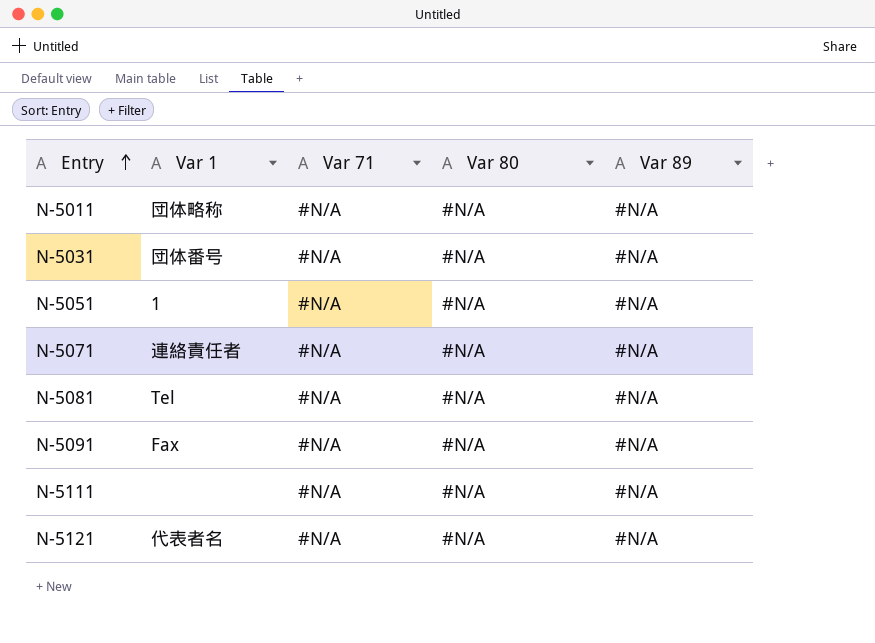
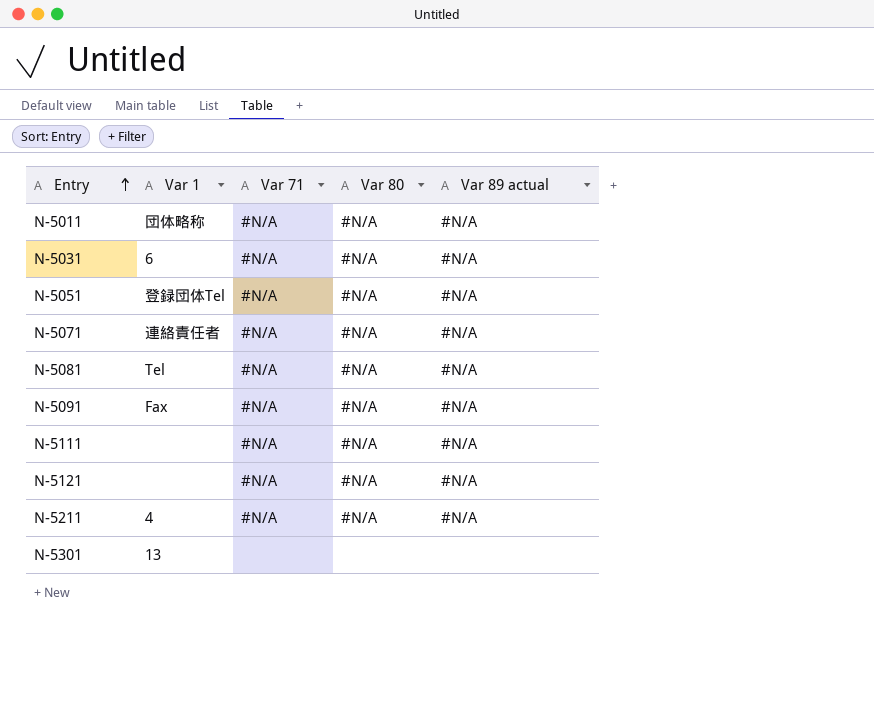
column name: Var 89 -> Var 89 actual
N-5031 | Var 1: 団体番号 -> 6
N-5051 | Var 1: 1 -> 登録団体Tel
N-5121 | Var 1: 代表者名 -> none
row N-5211: none -> 4 | #N/A | #N/A | #N/A
row N-5301: none -> 13 | none | none | none

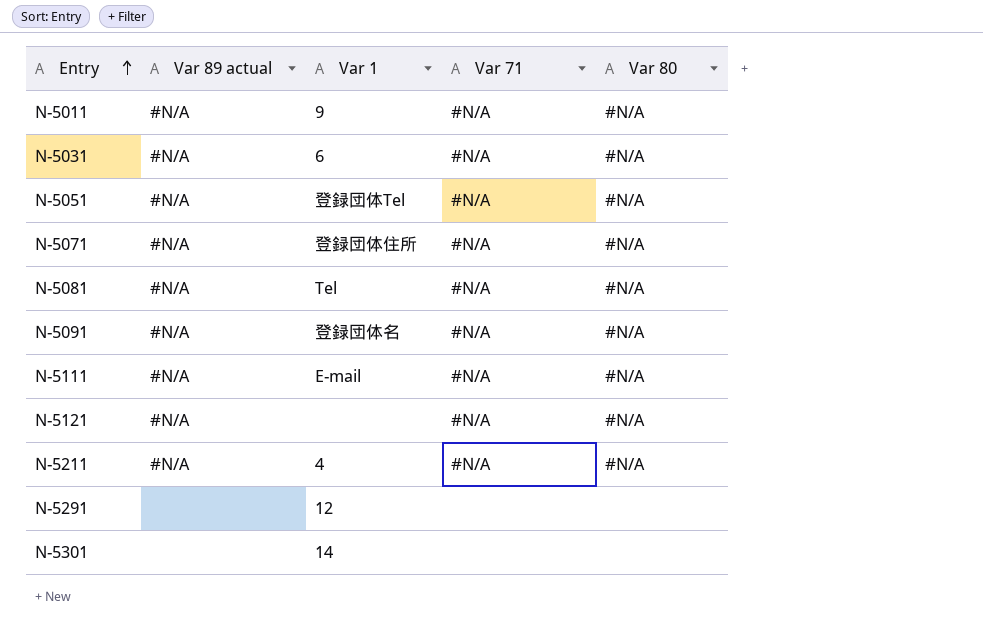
column Var 89 actual | position: 5 -> 2
N-5011 | Var 1: 団体略称 -> 9
N-5071 | Var 1: 連絡責任者 -> 登録団体住所
N-5091 | Var 1: Fax -> 登録団体名
N-5111 | Var 1: none -> E-mail
row N-5291: none -> none | 12 | none | none
N-5301 | Var 1: 13 -> 14

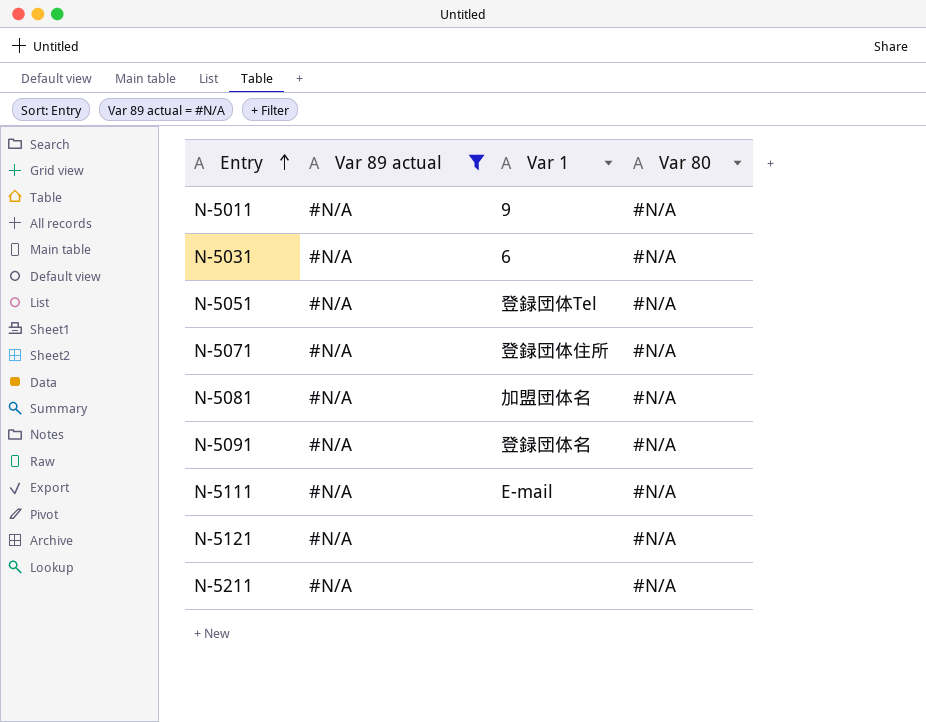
filter: none -> Var 89 actual = #N/A
column Var 71 | position: 4 -> none
N-5081 | Var 1: Tel -> 加盟団体名
N-5211 | Var 1: 4 -> none

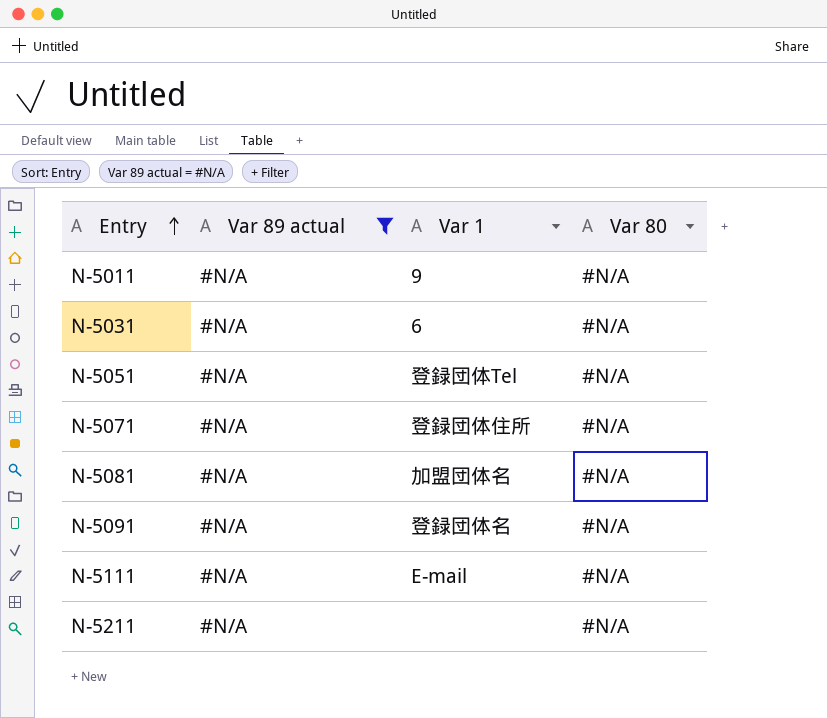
row N-5121: #N/A | none | #N/A -> none

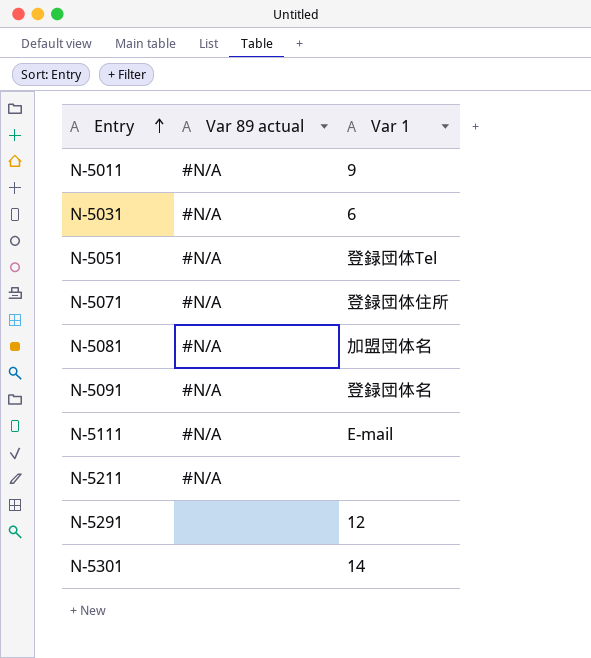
filter: Var 89 actual = #N/A -> none
column Var 80 | position: 4 -> none

